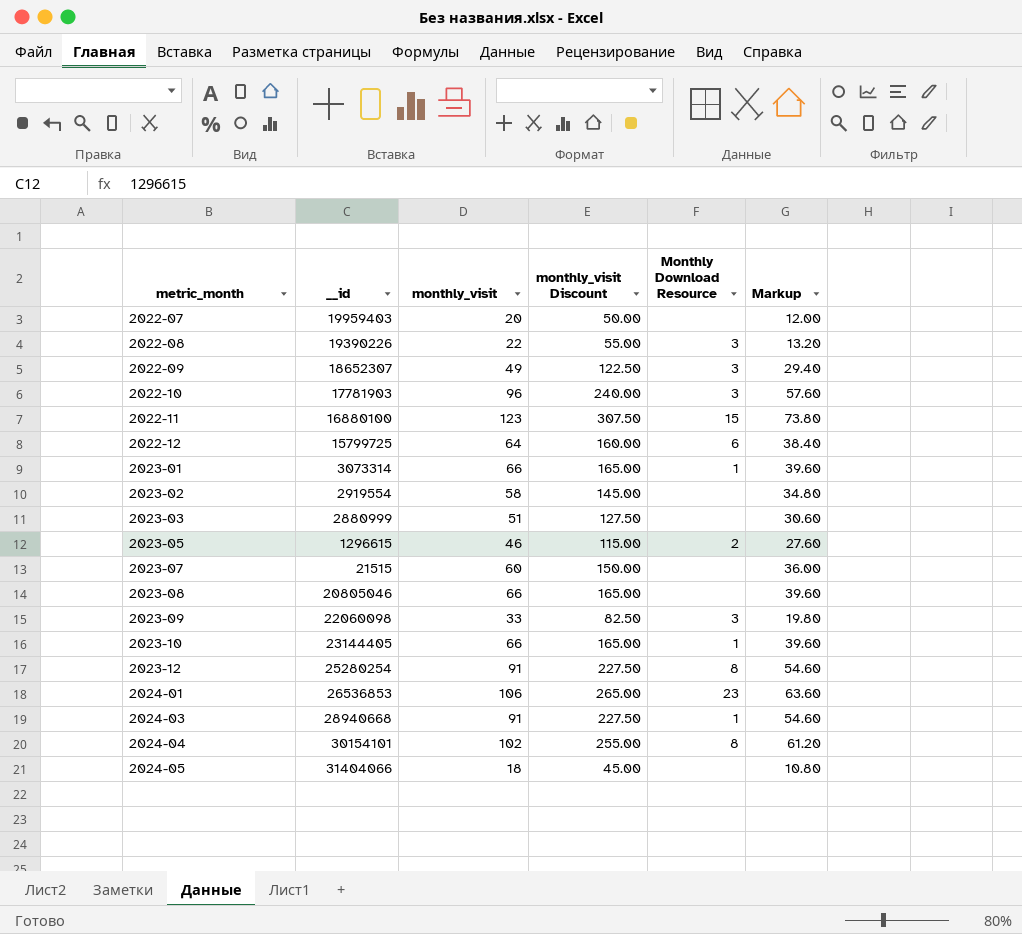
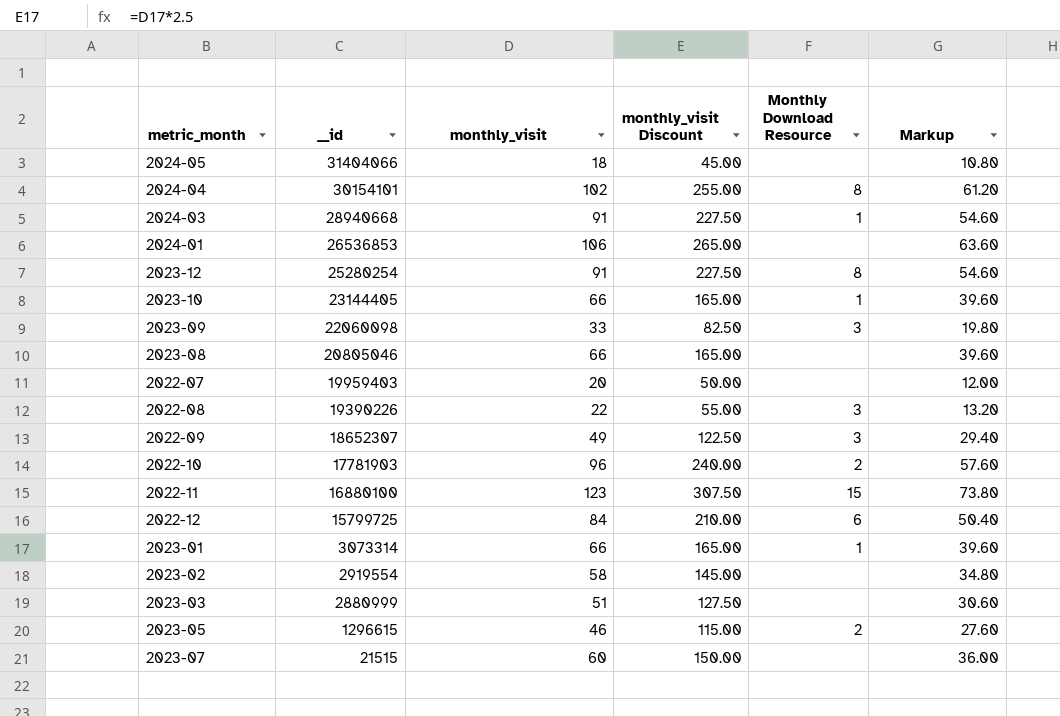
row order: metric_month ascending -> __id descending
2024-01 | Monthly Download Resource: 23 -> none
2022-10 | Monthly Download Resource: 3 -> 2
2022-12 | monthly_visit: 64 -> 84
2022-12 | monthly_visit Discount: 160.00 -> 210.00
2022-12 | Markup: 38.40 -> 50.40

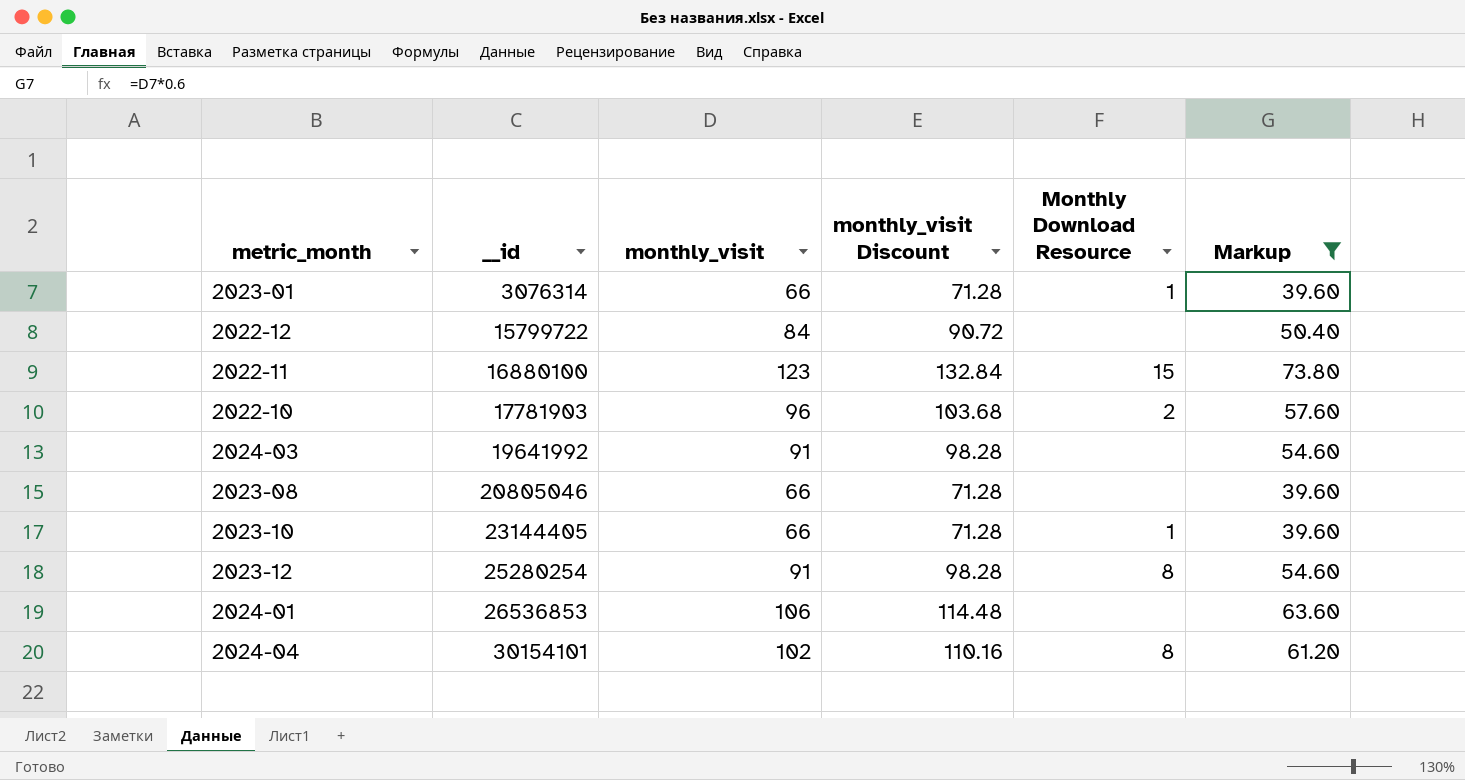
filter: none -> Markup >= 39.60
row order: __id descending -> __id ascending
column monthly_visit Discount | formula: [monthly_visit] * 2.5 -> [monthly_visit] * 1.08
2023-01 | __id: 3073314 -> 3076314
2022-12 | __id: 15799725 -> 15799722
2022-12 | Monthly Download Resource: 6 -> none
2024-03 | __id: 28940668 -> 19641992
2024-03 | Monthly Download Resource: 1 -> none

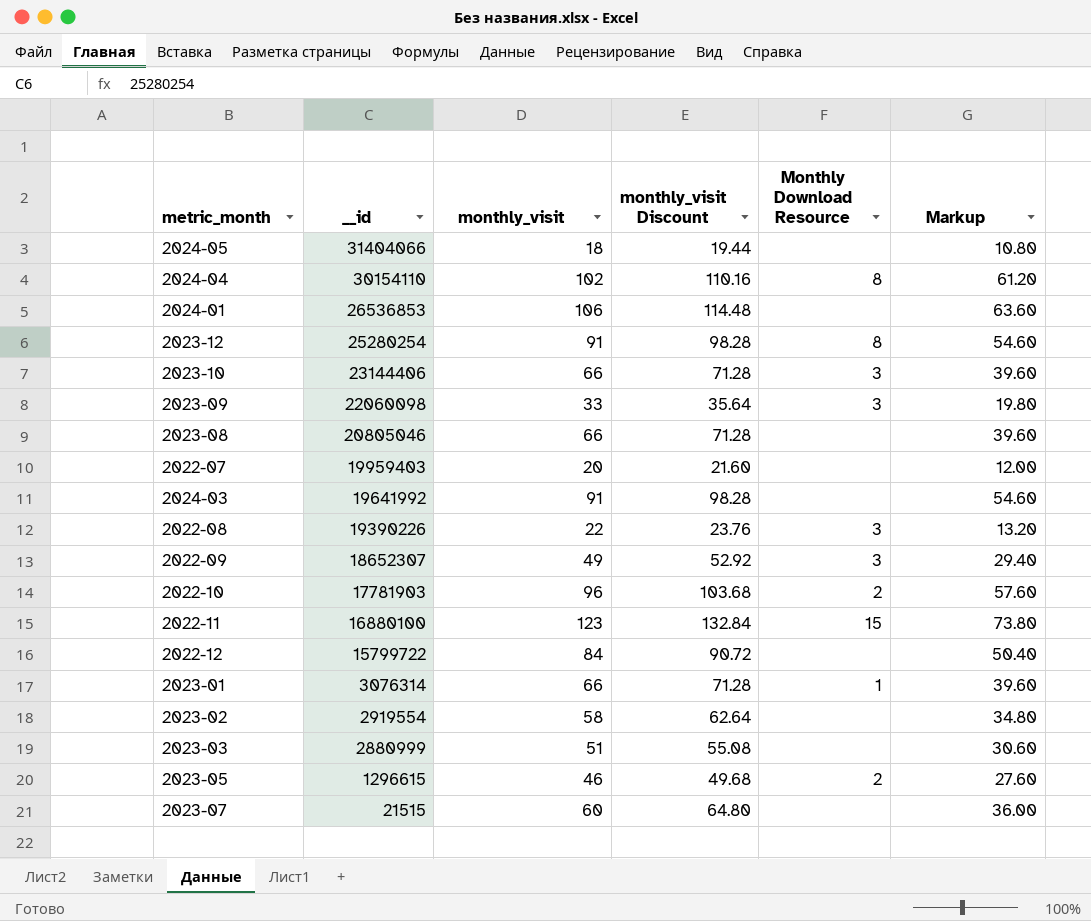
filter: Markup >= 39.60 -> none
row order: __id ascending -> __id descending
2024-04 | __id: 30154101 -> 30154110
2023-10 | __id: 23144405 -> 23144406
2023-10 | Monthly Download Resource: 1 -> 3

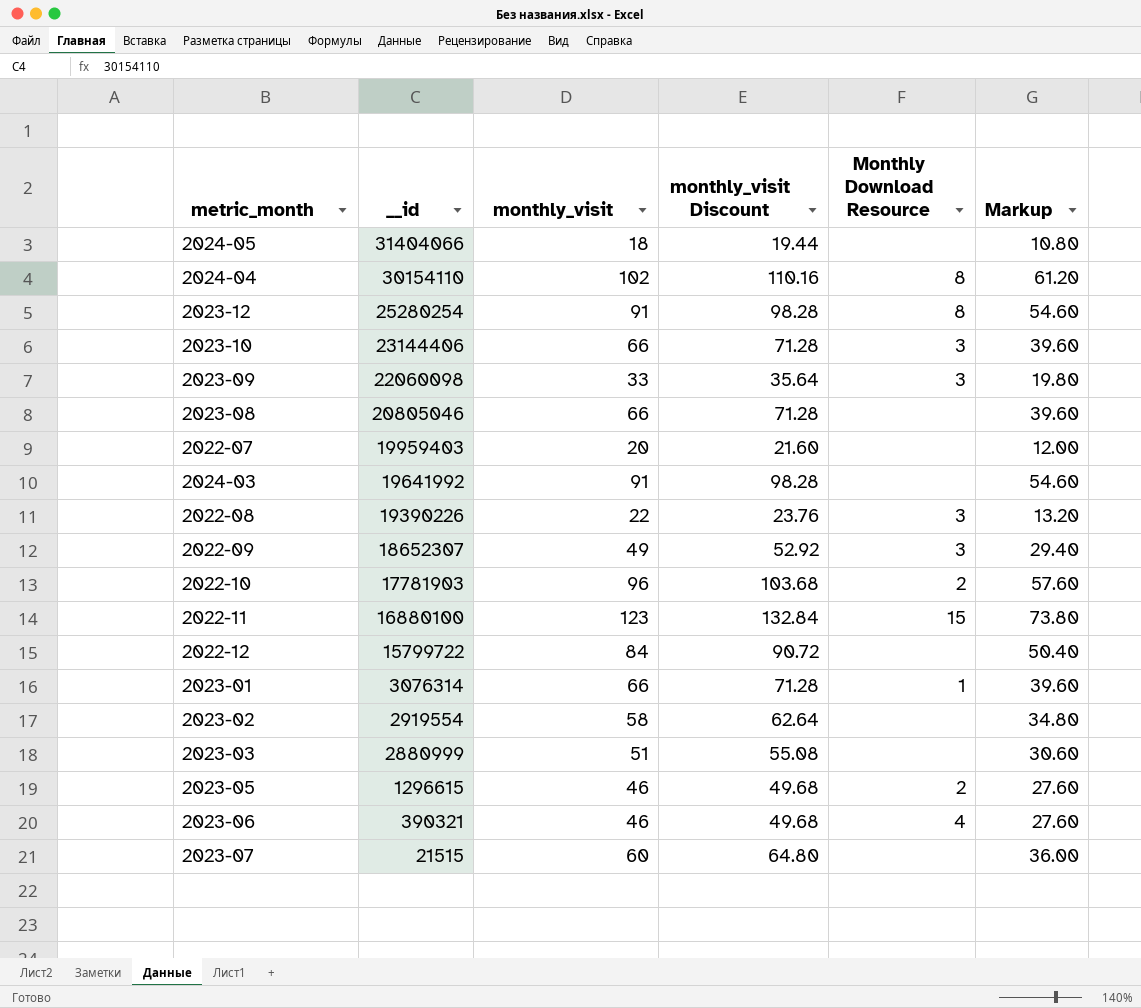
row 2024-01: 26536853 | 106 | 114.48 | none | 63.60 -> none
row 2023-06: none -> 390321 | 46 | 49.68 | 4 | 27.60

